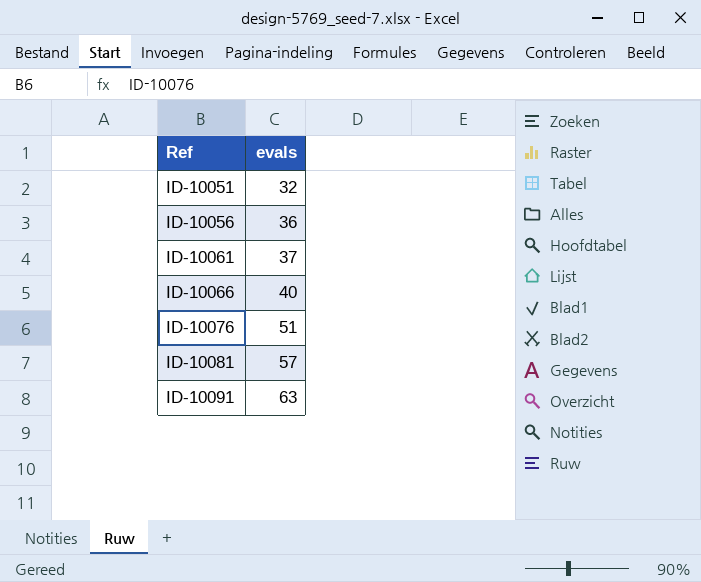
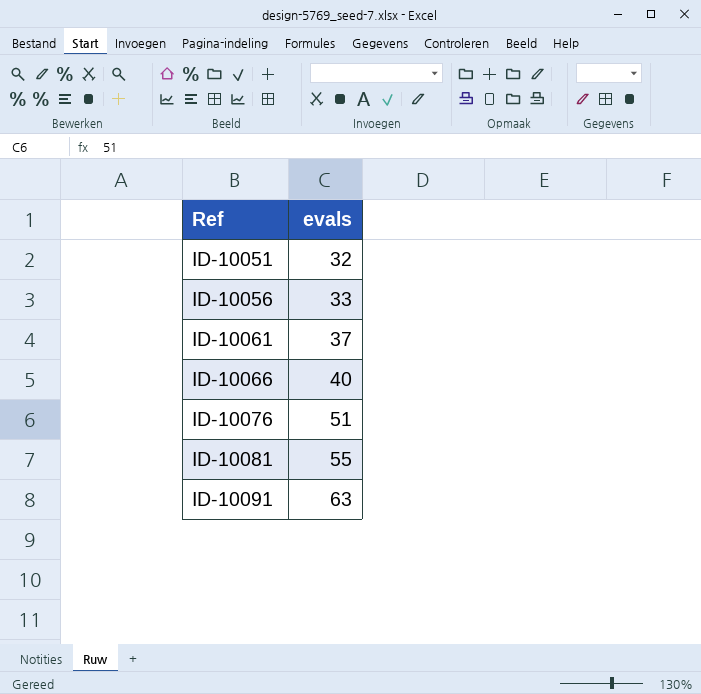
ID-10056 | evals: 36 -> 33
ID-10081 | evals: 57 -> 55

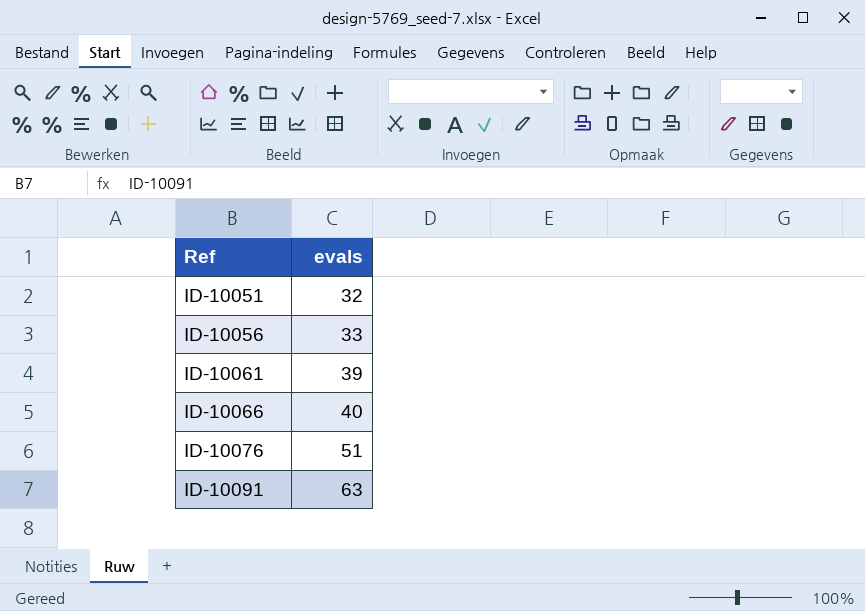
row ID-10081: 55 -> none
ID-10061 | evals: 37 -> 39

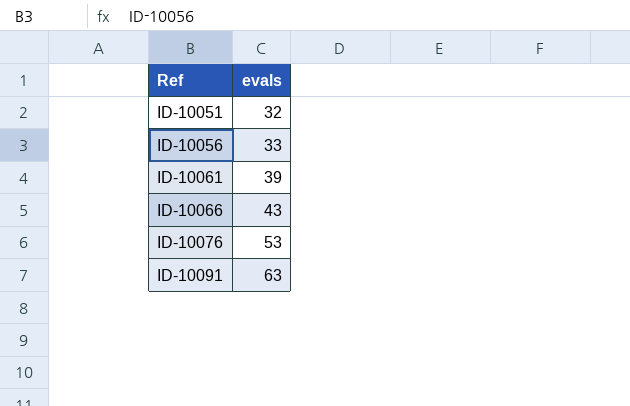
ID-10066 | evals: 40 -> 43
ID-10076 | evals: 51 -> 53

